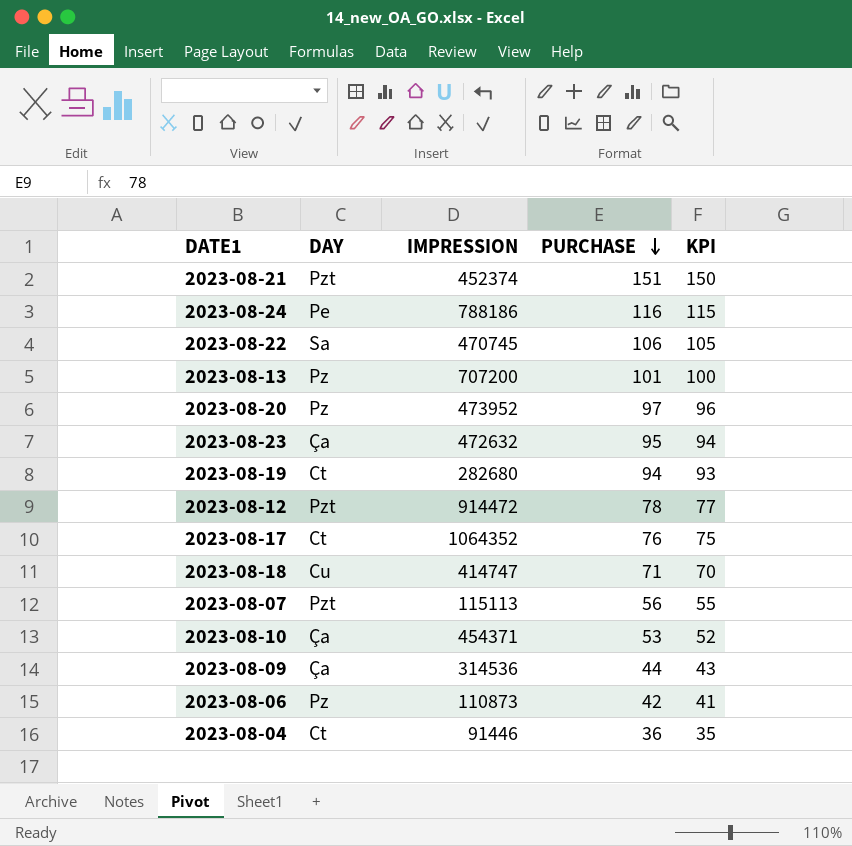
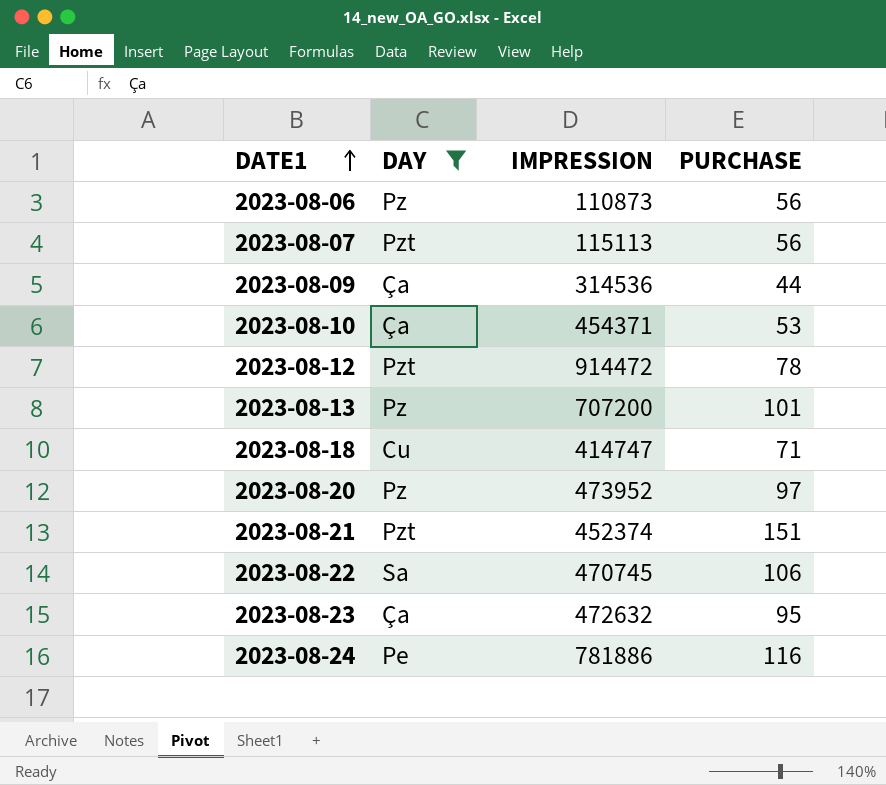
filter: none -> DAY != Ct
row order: PURCHASE descending -> DATE1 ascending
column KPI | formula: [PURCHASE] - 1 -> none
2023-08-06 | PURCHASE: 42 -> 56
2023-08-24 | IMPRESSION: 788186 -> 781886

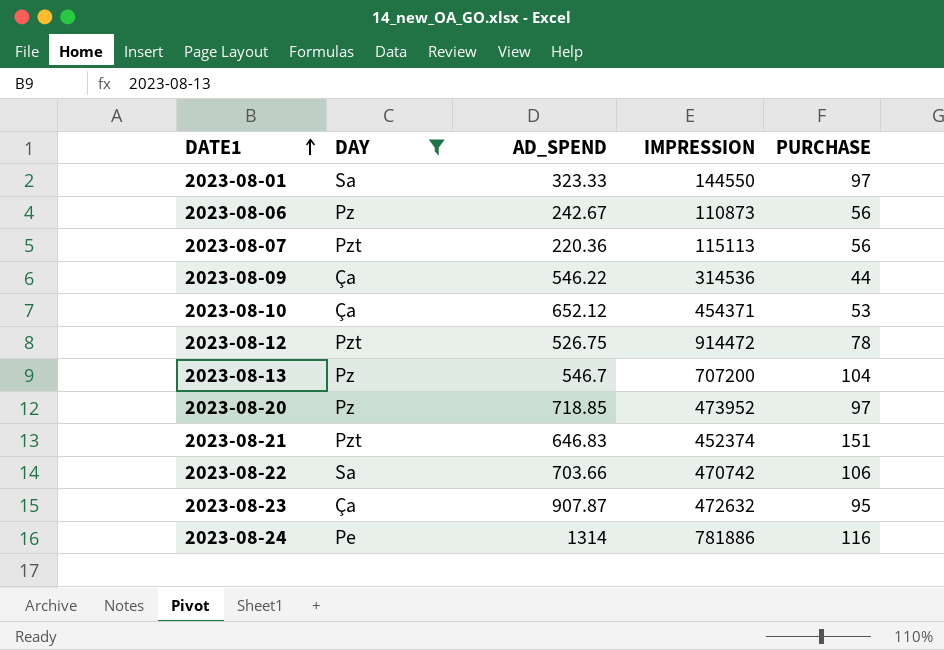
column AD_SPEND | position: none -> 3
row 2023-08-18: Cu | 414747 | 71 -> none
row 2023-08-01: none -> Sa | 323.33 | 144550 | 97
2023-08-13 | PURCHASE: 101 -> 104
2023-08-22 | IMPRESSION: 470745 -> 470742

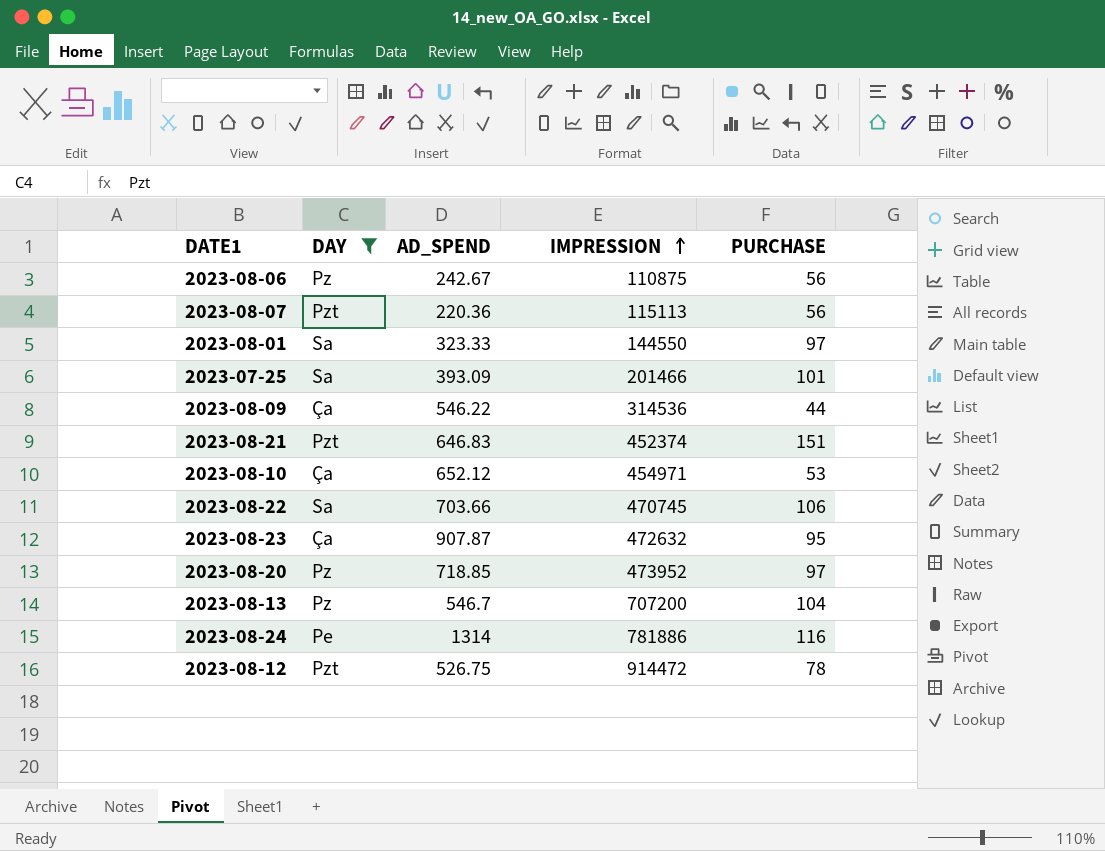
row order: DATE1 ascending -> IMPRESSION ascending
2023-08-06 | IMPRESSION: 110873 -> 110875
row 2023-07-25: none -> Sa | 393.09 | 201466 | 101
2023-08-10 | IMPRESSION: 454371 -> 454971
2023-08-22 | IMPRESSION: 470742 -> 470745

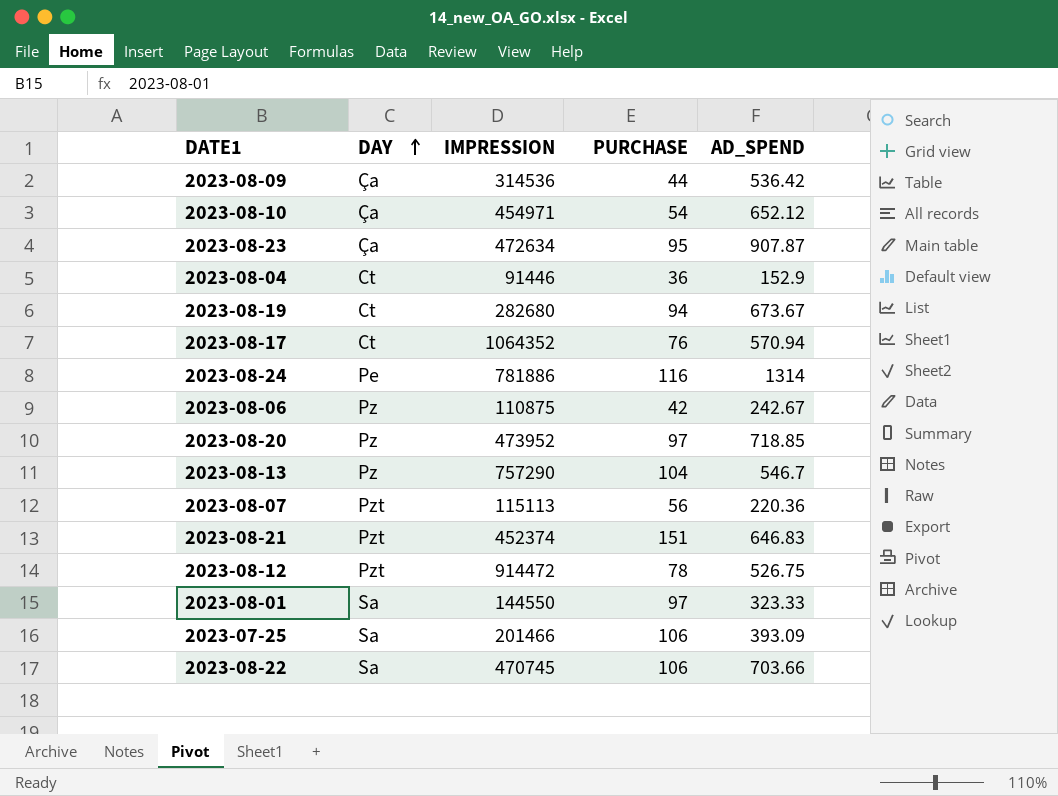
filter: DAY != Ct -> none
row order: IMPRESSION ascending -> DAY ascending
column AD_SPEND | position: 3 -> 5
2023-08-09 | AD_SPEND: 546.22 -> 536.42
2023-08-10 | PURCHASE: 53 -> 54
2023-08-23 | IMPRESSION: 472632 -> 472634
2023-08-06 | PURCHASE: 56 -> 42
2023-08-13 | IMPRESSION: 707200 -> 757290
2023-07-25 | PURCHASE: 101 -> 106

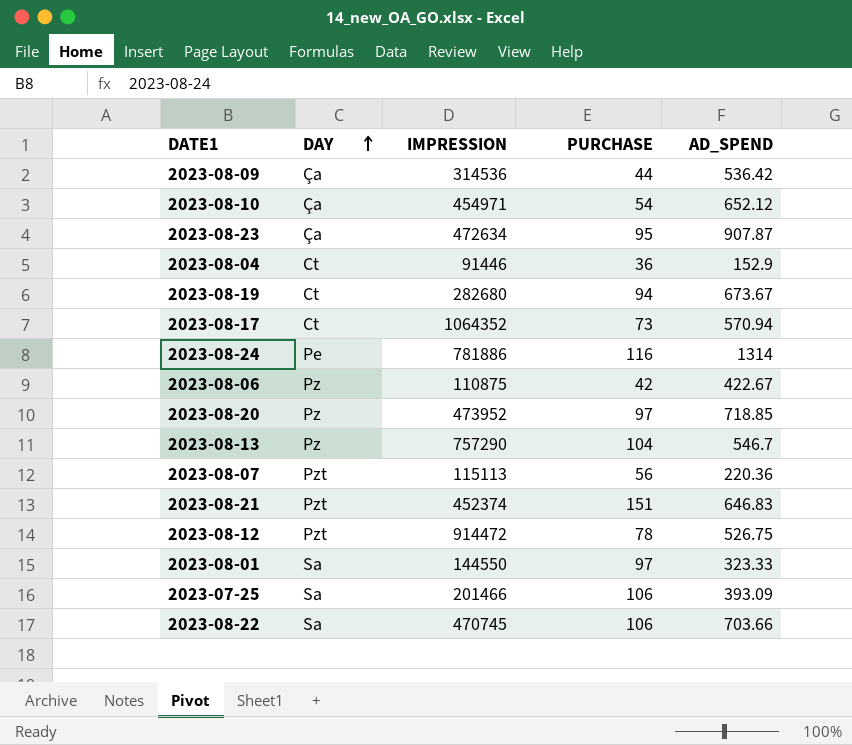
2023-08-17 | PURCHASE: 76 -> 73
2023-08-06 | AD_SPEND: 242.67 -> 422.67

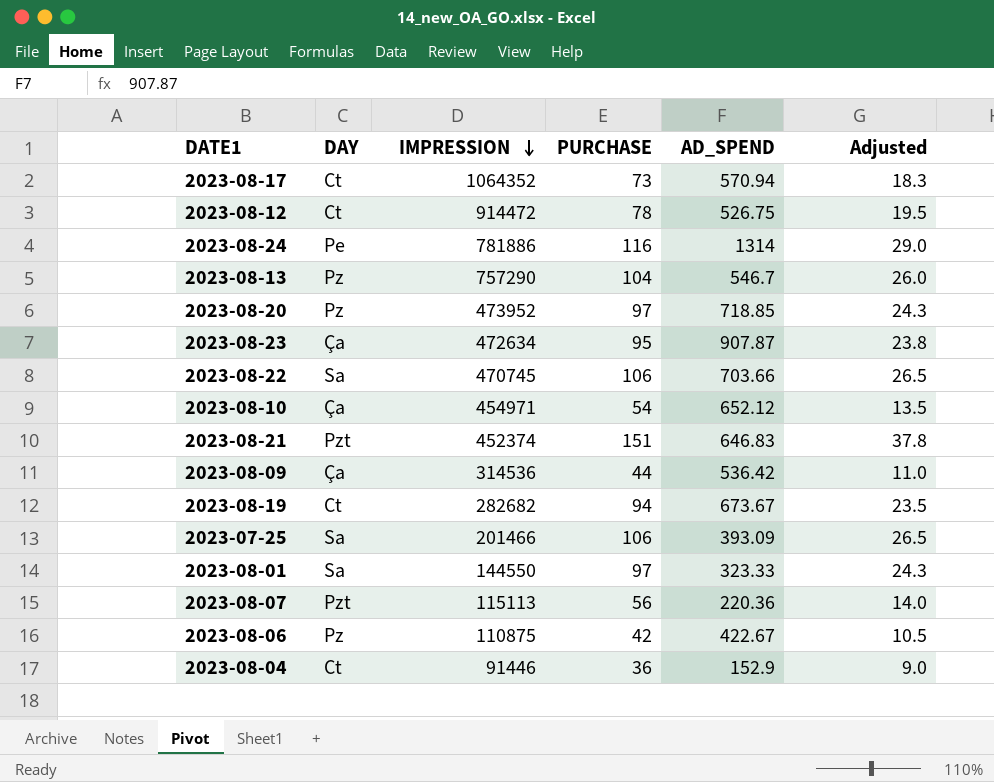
row order: DAY ascending -> IMPRESSION descending
column Adjusted | formula: none -> [PURCHASE] * 0.25
2023-08-12 | DAY: Pzt -> Ct
2023-08-19 | IMPRESSION: 282680 -> 282682

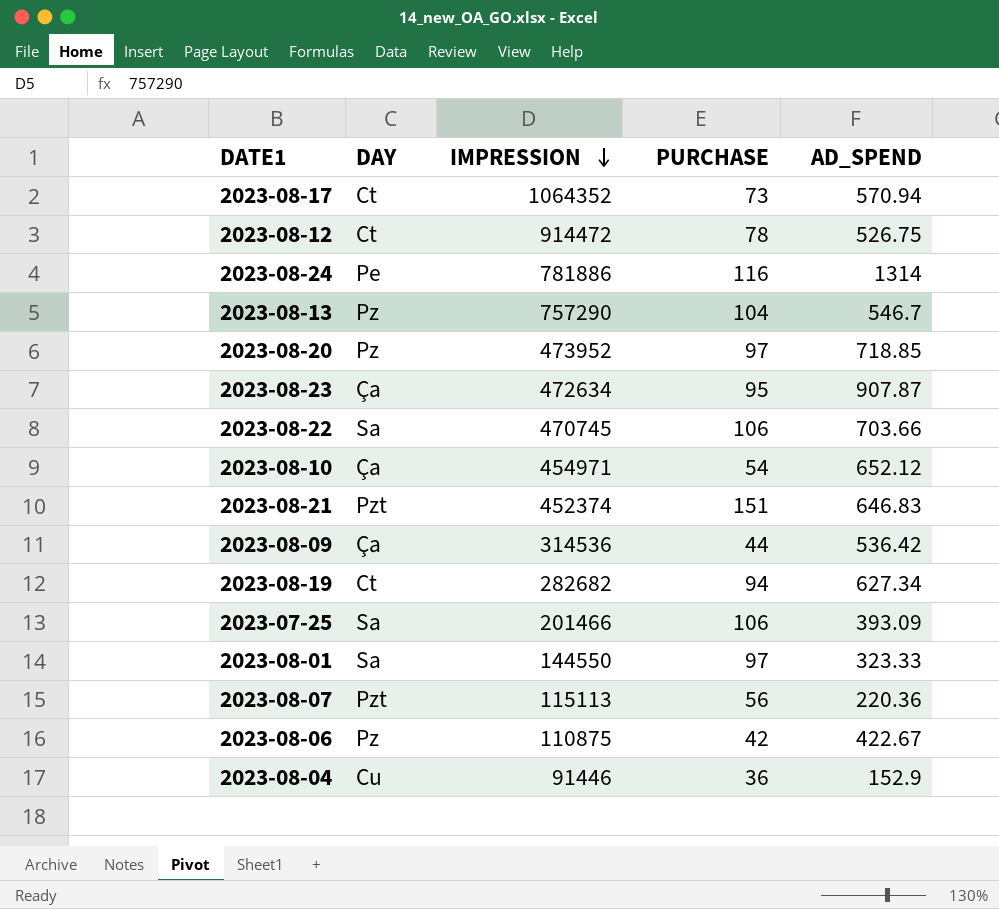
column Adjusted | formula: [PURCHASE] * 0.25 -> none
2023-08-19 | AD_SPEND: 673.67 -> 627.34
2023-08-04 | DAY: Ct -> Cu

